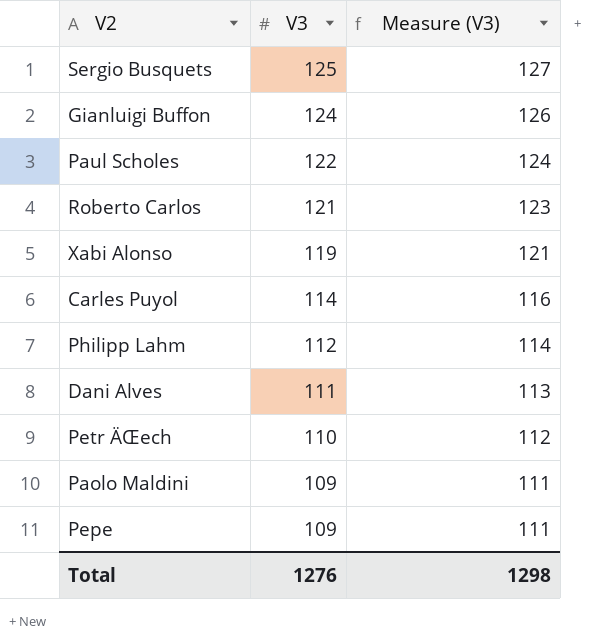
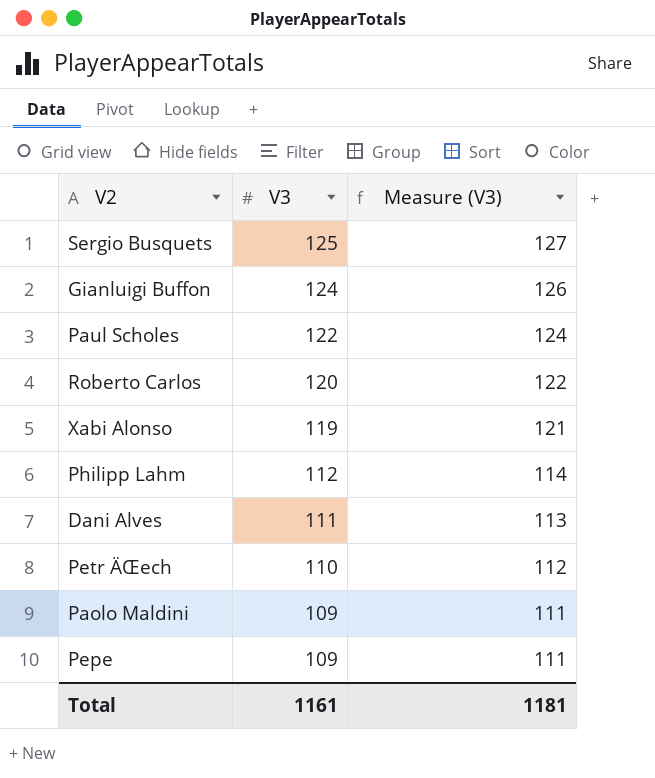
row Carles Puyol: 114 | 116 -> none
Roberto Carlos | V3: 121 -> 120
Roberto Carlos | Measure (V3): 123 -> 122
Total | V3: 1276 -> 1161
Total | Measure (V3): 1298 -> 1181

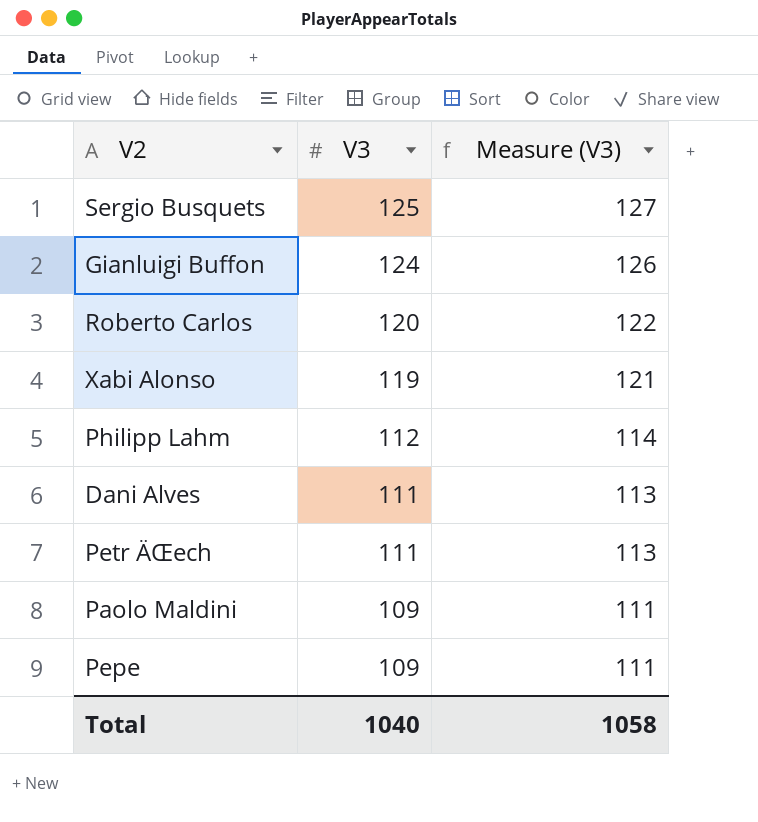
row Paul Scholes: 122 | 124 -> none
Petr ÄŒech | V3: 110 -> 111
Petr ÄŒech | Measure (V3): 112 -> 113
Total | V3: 1161 -> 1040
Total | Measure (V3): 1181 -> 1058

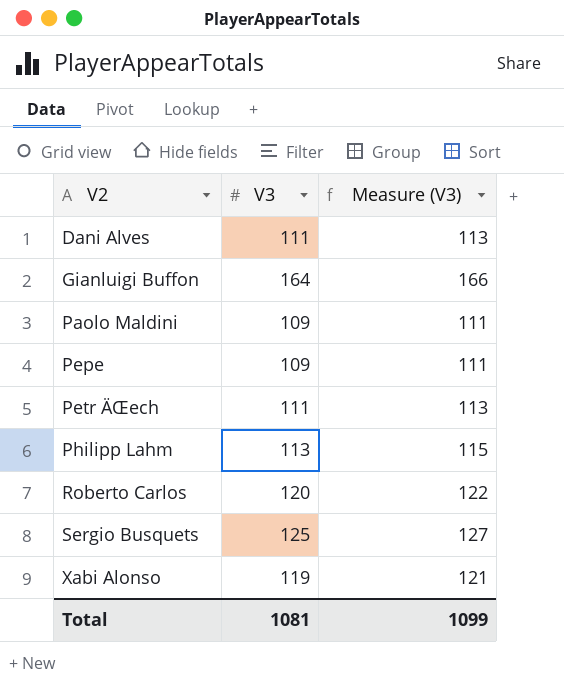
row order: V3 descending -> V2 ascending
Gianluigi Buffon | V3: 124 -> 164
Gianluigi Buffon | Measure (V3): 126 -> 166
Philipp Lahm | V3: 112 -> 113
Philipp Lahm | Measure (V3): 114 -> 115
Total | V3: 1040 -> 1081
Total | Measure (V3): 1058 -> 1099

